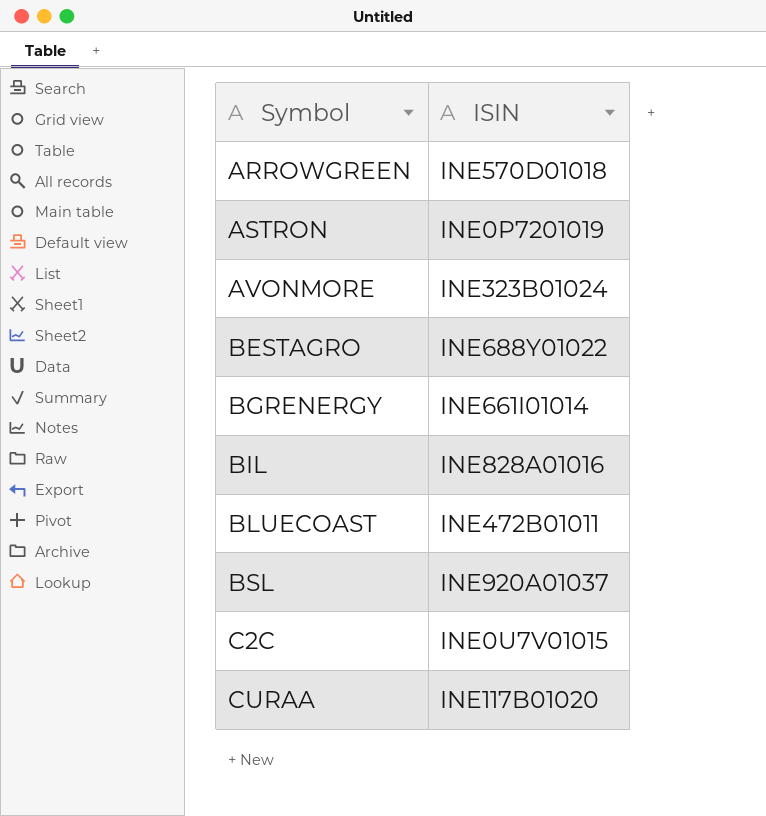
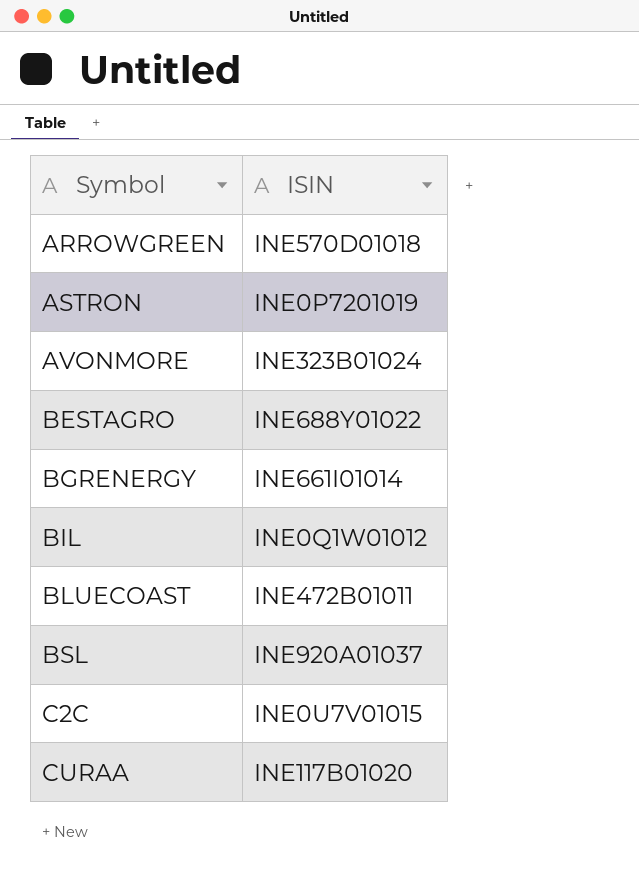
BIL | ISIN: INE828A01016 -> INE0Q1W01012

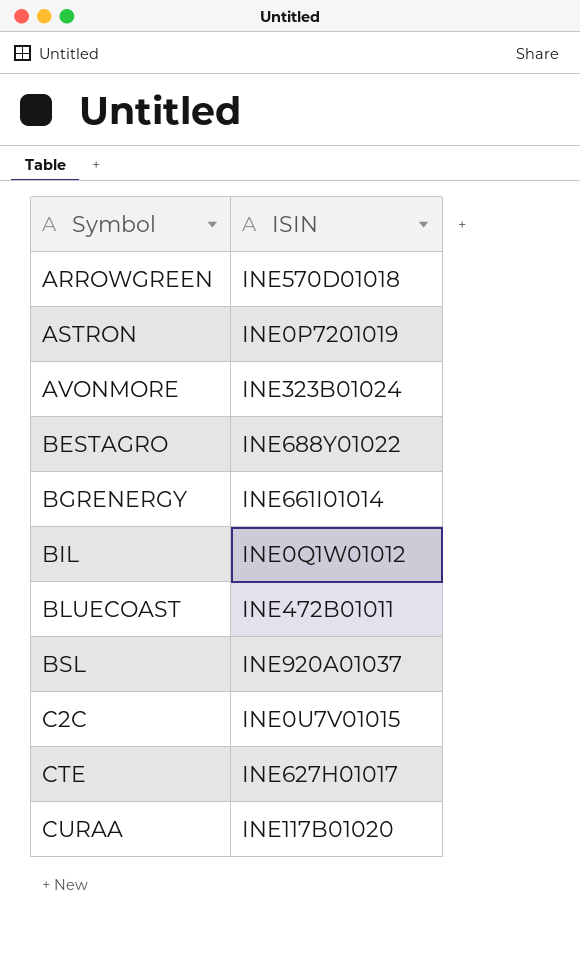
row CTE: none -> INE627H01017

